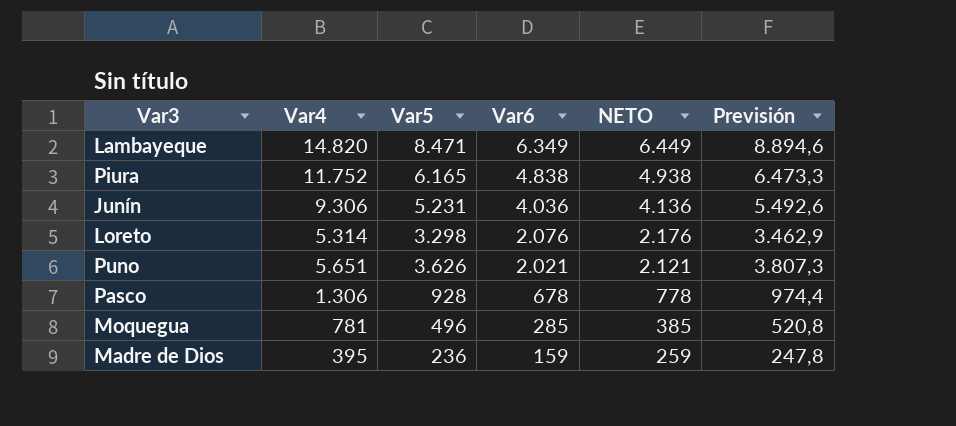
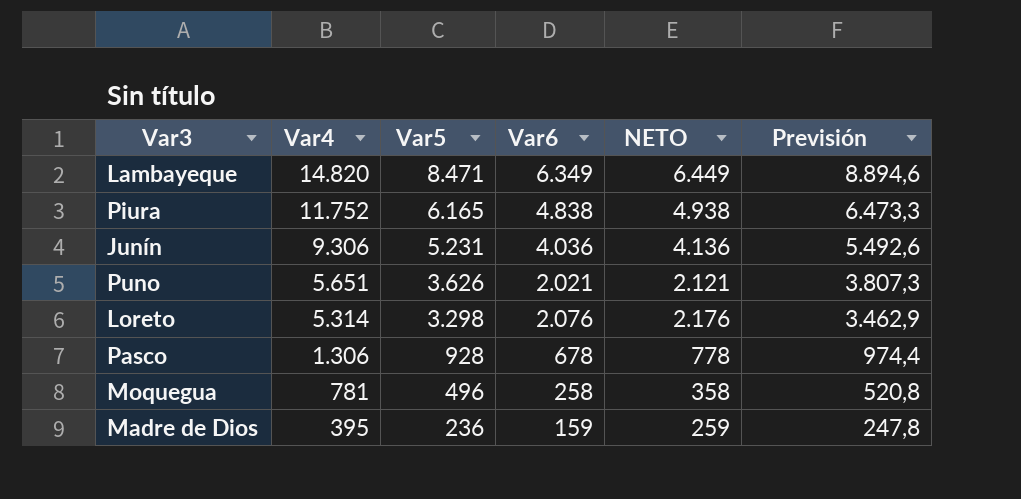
row order: Var6 descending -> Var4 descending
Moquegua | Var6: 285 -> 258
Moquegua | NETO: 385 -> 358

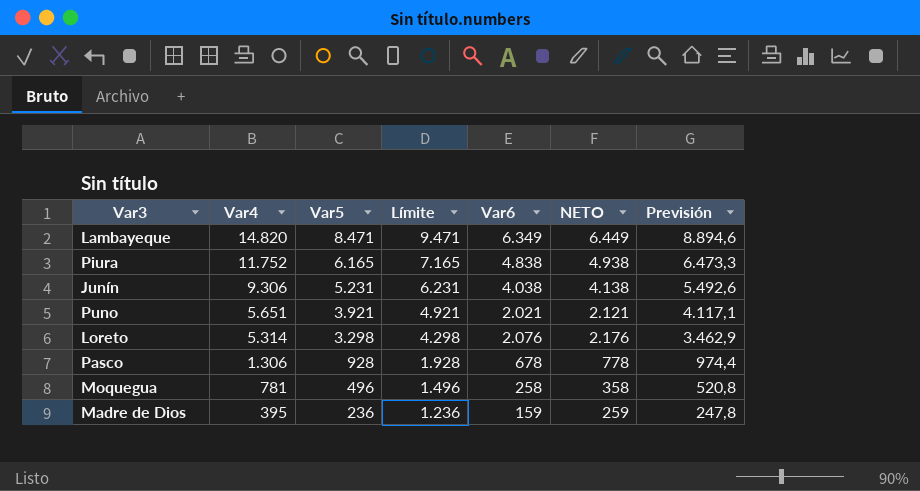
column Límite | formula: none -> [Var5] + 1000
Junín | Var6: 4.036 -> 4.038
Junín | NETO: 4.136 -> 4.138
Puno | Var5: 3.626 -> 3.921
Puno | Previsión: 3.807,3 -> 4.117,1

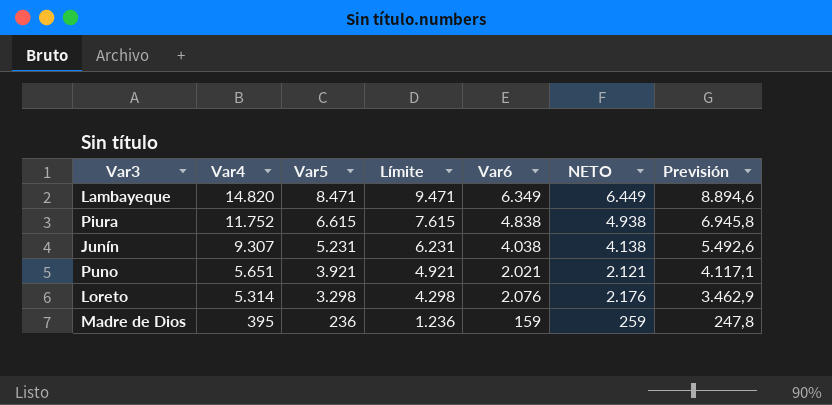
row Pasco: 1.306 | 928 | 1.928 | 678 | 778 | 974,4 -> none
row Moquegua: 781 | 496 | 1.496 | 258 | 358 | 520,8 -> none
Piura | Var5: 6.165 -> 6.615
Piura | Límite: 7.165 -> 7.615
Piura | Previsión: 6.473,3 -> 6.945,8
Junín | Var4: 9.306 -> 9.307

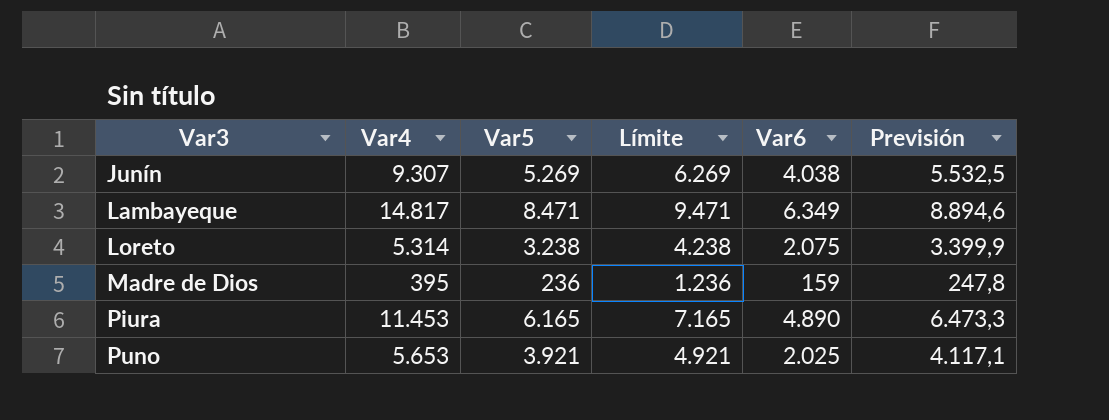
row order: Var4 descending -> Var3 ascending
column NETO | formula: [Var6] + 100 -> none
Junín | Var5: 5.231 -> 5.269
Junín | Límite: 6.231 -> 6.269
Junín | Previsión: 5.492,6 -> 5.532,5
Lambayeque | Var4: 14.820 -> 14.817
Loreto | Var5: 3.298 -> 3.238
Loreto | Límite: 4.298 -> 4.238
Loreto | Var6: 2.076 -> 2.075
Loreto | Previsión: 3.462,9 -> 3.399,9
Piura | Var4: 11.752 -> 11.453
Piura | Var5: 6.615 -> 6.165
Piura | Límite: 7.615 -> 7.165
Piura | Var6: 4.838 -> 4.890
Piura | Previsión: 6.945,8 -> 6.473,3
Puno | Var4: 5.651 -> 5.653
Puno | Var6: 2.021 -> 2.025

